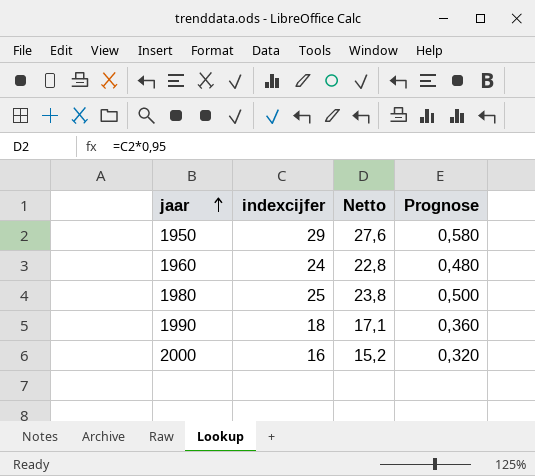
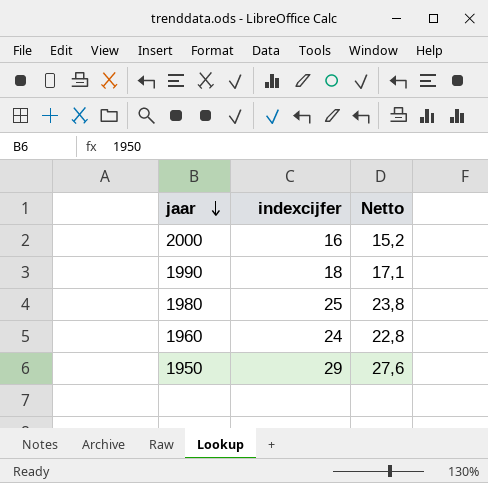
row order: jaar ascending -> jaar descending
column Prognose | formula: [indexcijfer] * 0,02 -> none

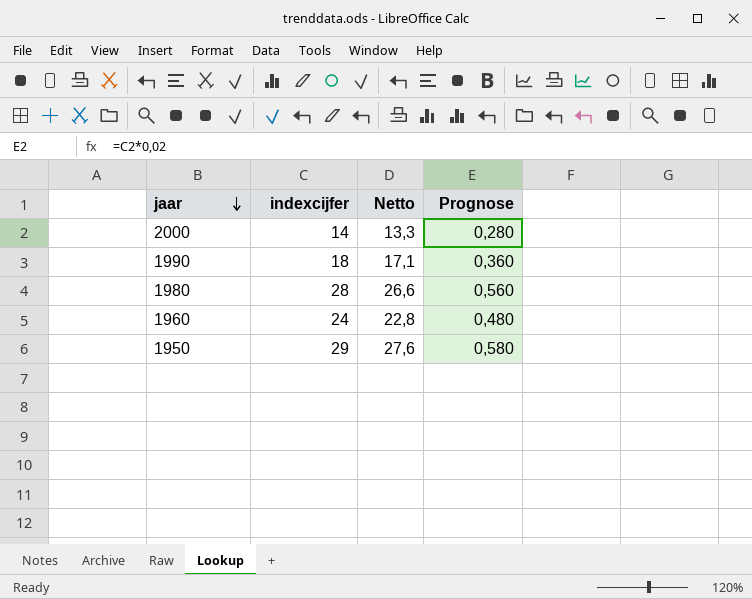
column Prognose | formula: none -> [indexcijfer] * 0,02
2000 | indexcijfer: 16 -> 14
2000 | Netto: 15,2 -> 13,3
1980 | indexcijfer: 25 -> 28
1980 | Netto: 23,8 -> 26,6

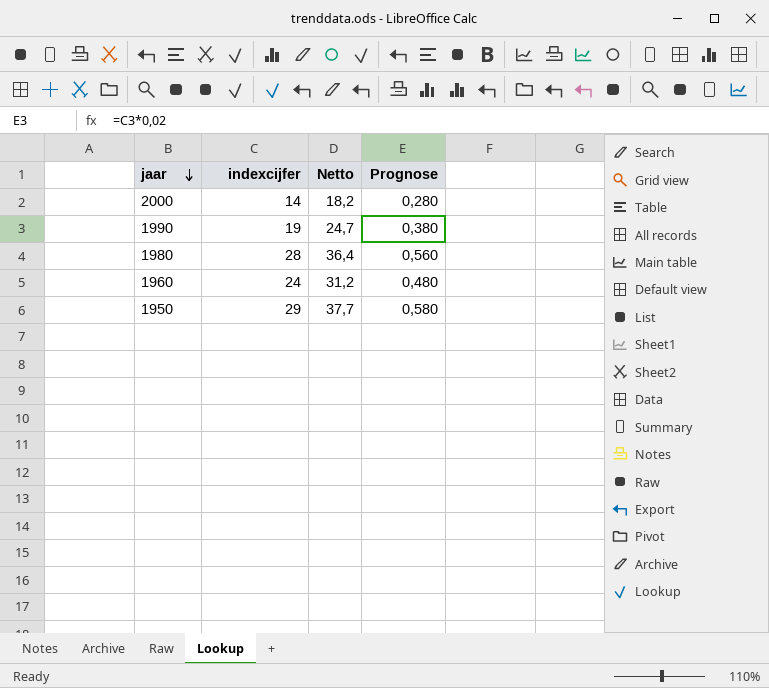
column Netto | formula: [indexcijfer] * 0,95 -> [indexcijfer] * 1,3
1990 | indexcijfer: 18 -> 19
1990 | Prognose: 0,360 -> 0,380

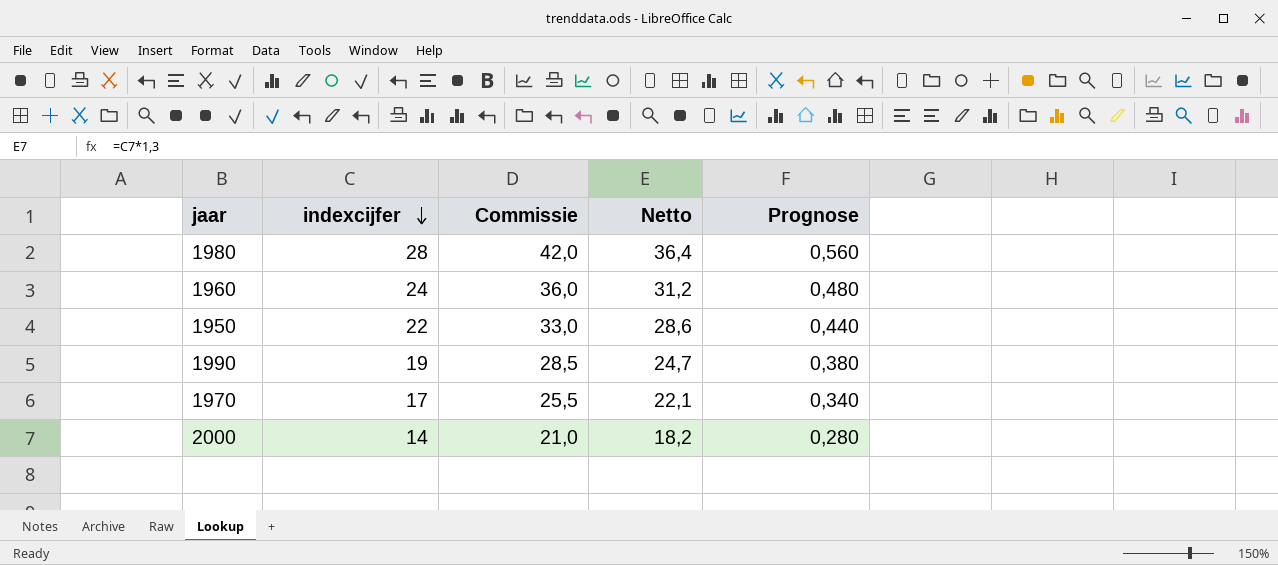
row order: jaar descending -> indexcijfer descending
column Commissie | formula: none -> [indexcijfer] * 1,5
1950 | indexcijfer: 29 -> 22
1950 | Netto: 37,7 -> 28,6
1950 | Prognose: 0,580 -> 0,440
row 1970: none -> 17 | 25,5 | 22,1 | 0,340

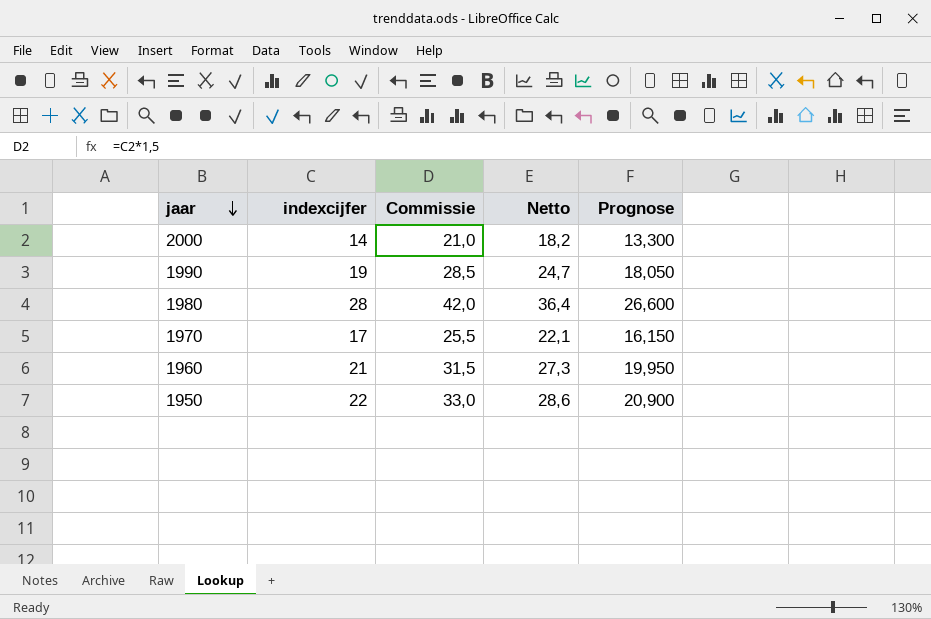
row order: indexcijfer descending -> jaar descending
column Prognose | formula: [indexcijfer] * 0,02 -> [indexcijfer] * 0,95
1960 | indexcijfer: 24 -> 21
1960 | Commissie: 36,0 -> 31,5
1960 | Netto: 31,2 -> 27,3

